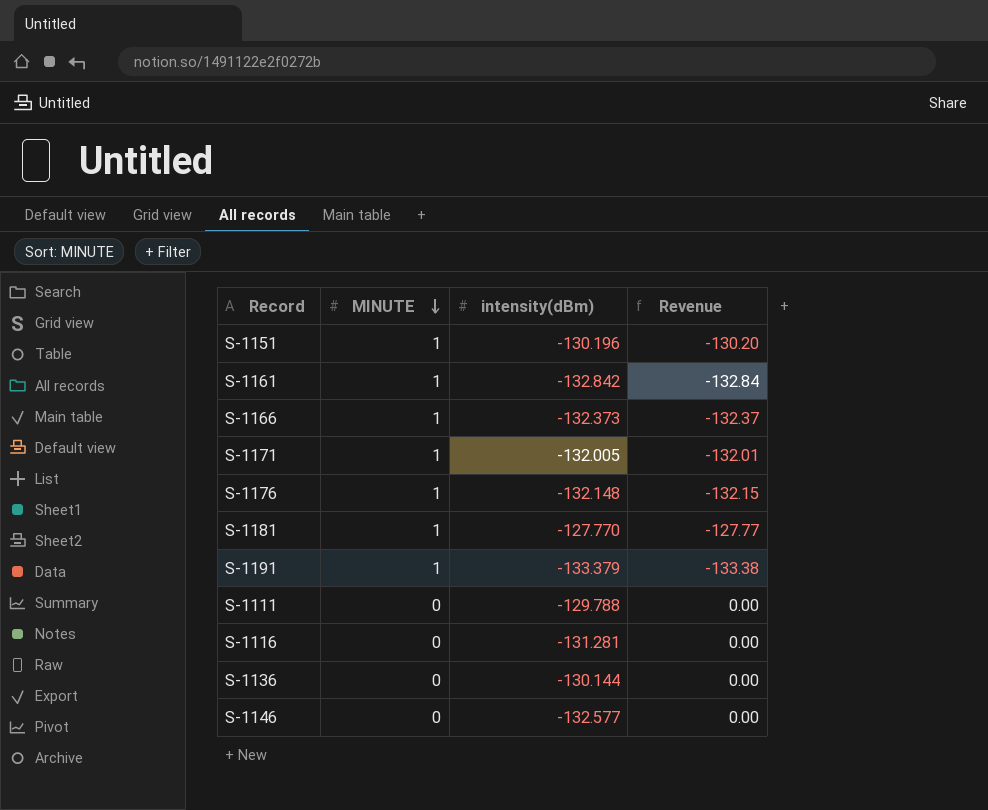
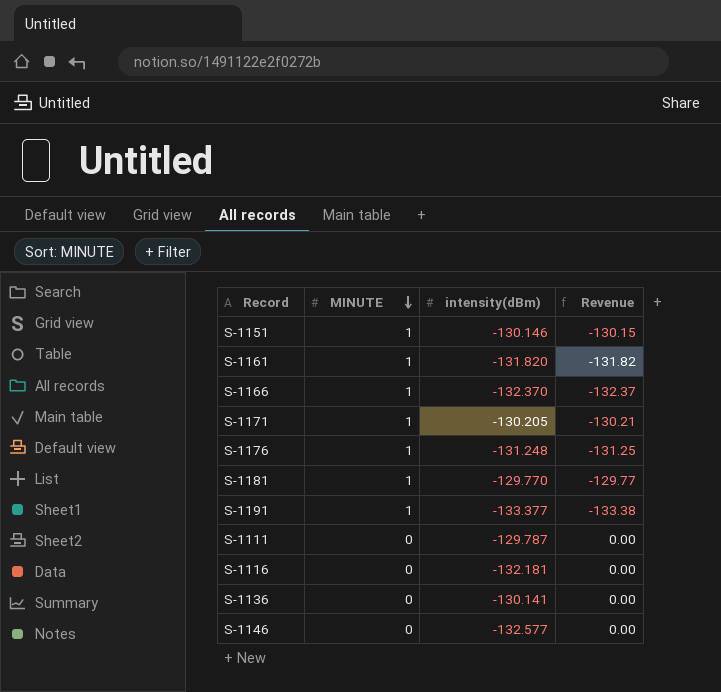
S-1151 | intensity(dBm): -130.196 -> -130.146
S-1151 | Revenue: -130.20 -> -130.15
S-1161 | intensity(dBm): -132.842 -> -131.820
S-1161 | Revenue: -132.84 -> -131.82
S-1166 | intensity(dBm): -132.373 -> -132.370
S-1171 | intensity(dBm): -132.005 -> -130.205
S-1171 | Revenue: -132.01 -> -130.21
S-1176 | intensity(dBm): -132.148 -> -131.248
S-1176 | Revenue: -132.15 -> -131.25
S-1181 | intensity(dBm): -127.770 -> -129.770
S-1181 | Revenue: -127.77 -> -129.77
S-1191 | intensity(dBm): -133.379 -> -133.377
S-1111 | intensity(dBm): -129.788 -> -129.787
S-1116 | intensity(dBm): -131.281 -> -132.181
S-1136 | intensity(dBm): -130.144 -> -130.141

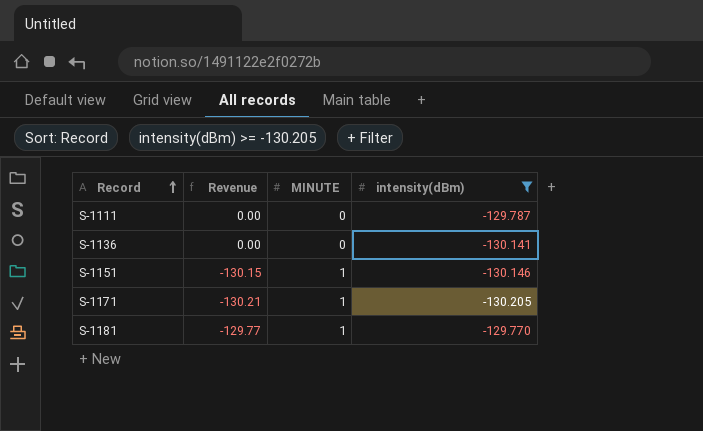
filter: none -> intensity(dBm) >= -130.205
row order: MINUTE descending -> Record ascending
column Revenue | position: 4 -> 2

